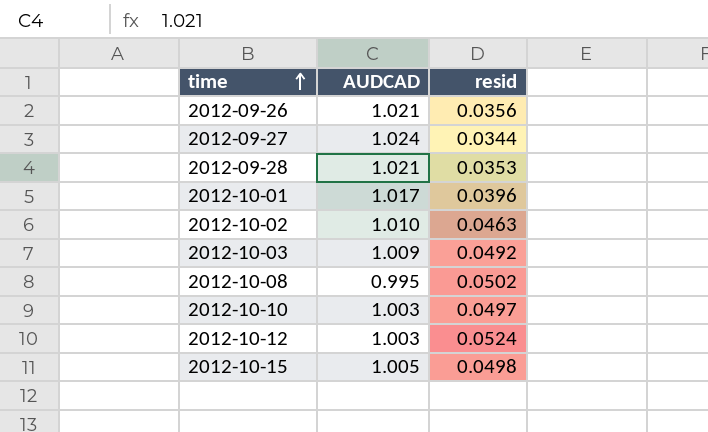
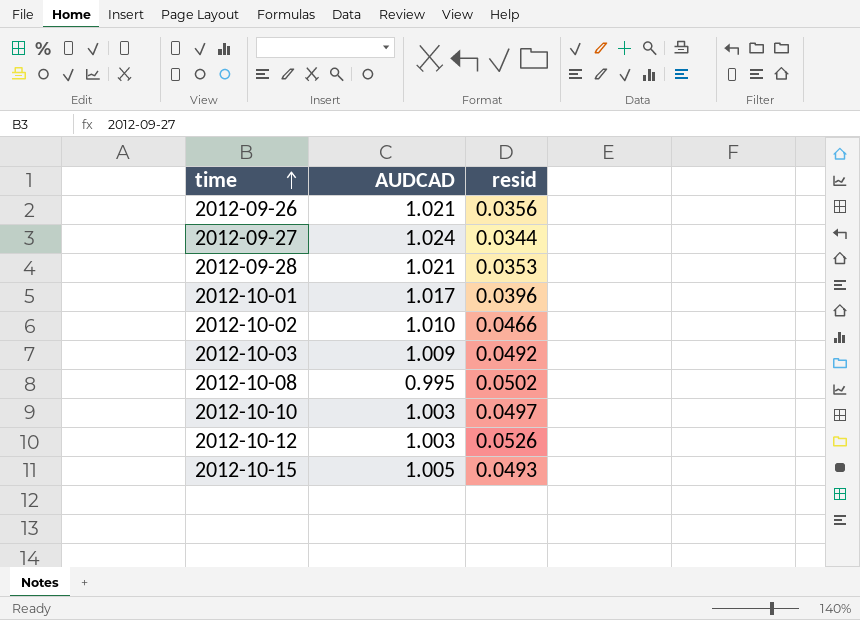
2012-10-02 | resid: 0.0463 -> 0.0466
2012-10-12 | resid: 0.0524 -> 0.0526
2012-10-15 | resid: 0.0498 -> 0.0493

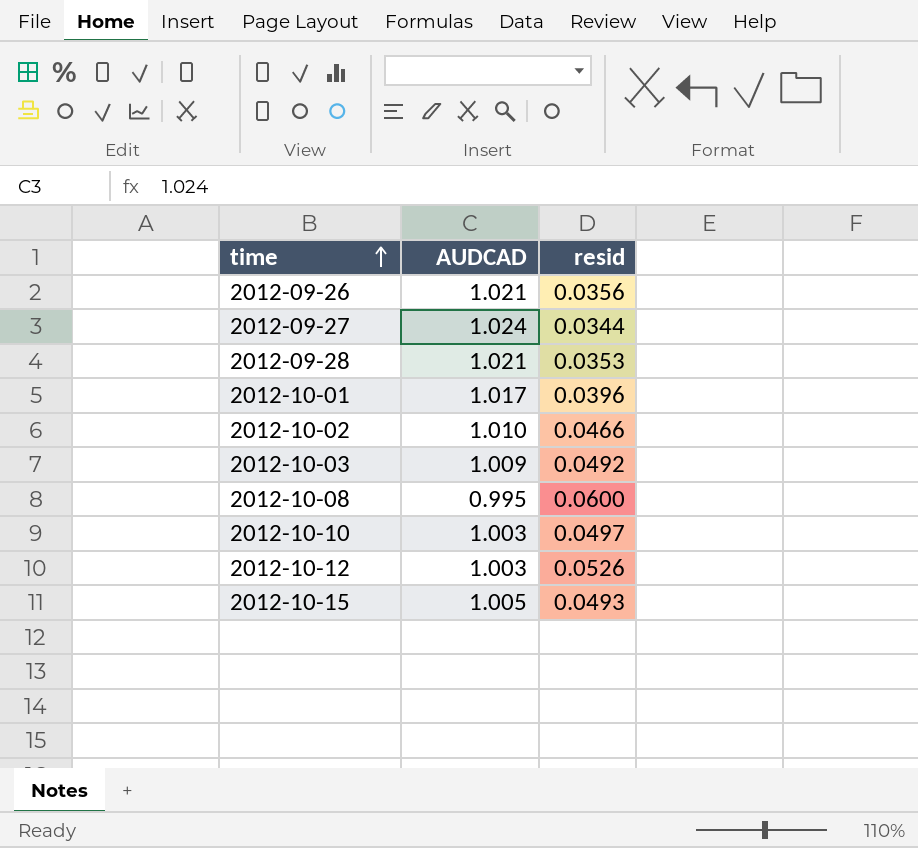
2012-10-08 | resid: 0.0502 -> 0.0600

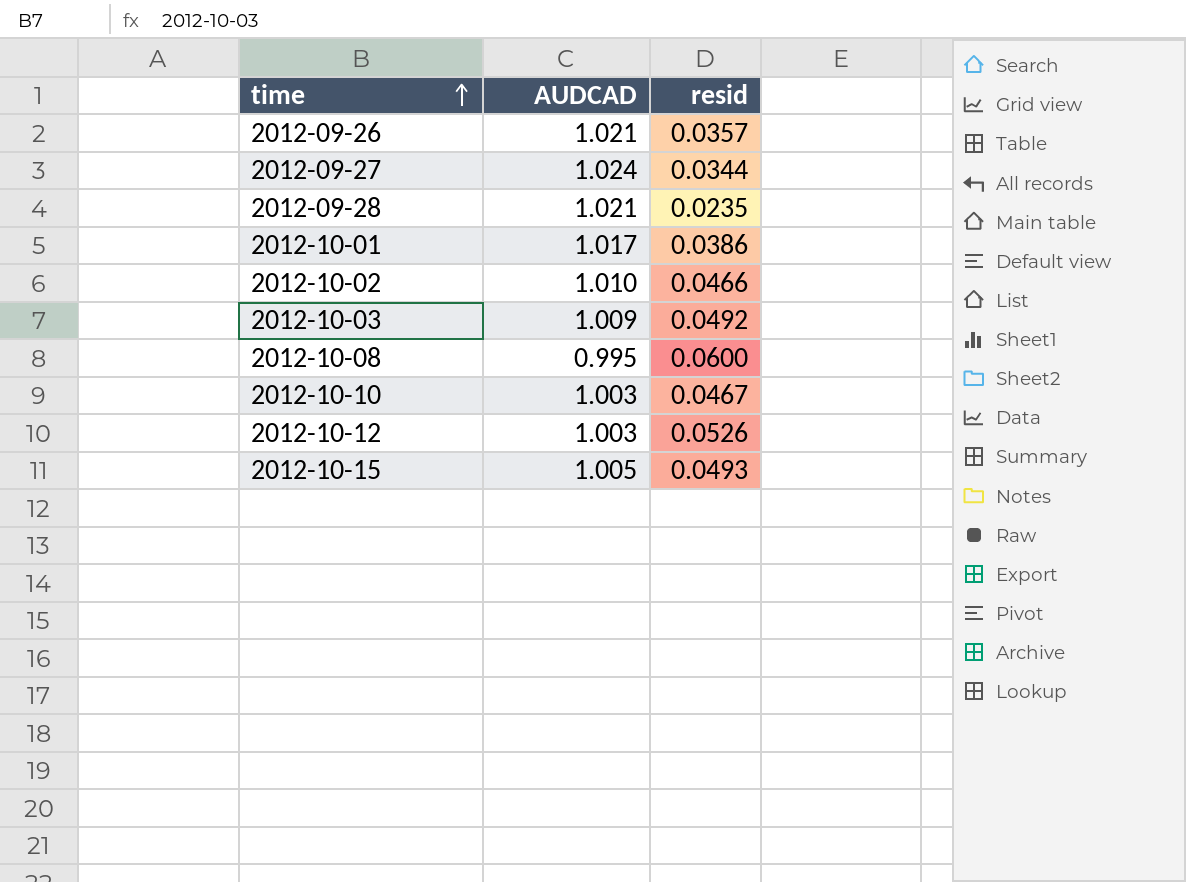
2012-09-26 | resid: 0.0356 -> 0.0357
2012-09-28 | resid: 0.0353 -> 0.0235
2012-10-01 | resid: 0.0396 -> 0.0386
2012-10-10 | resid: 0.0497 -> 0.0467

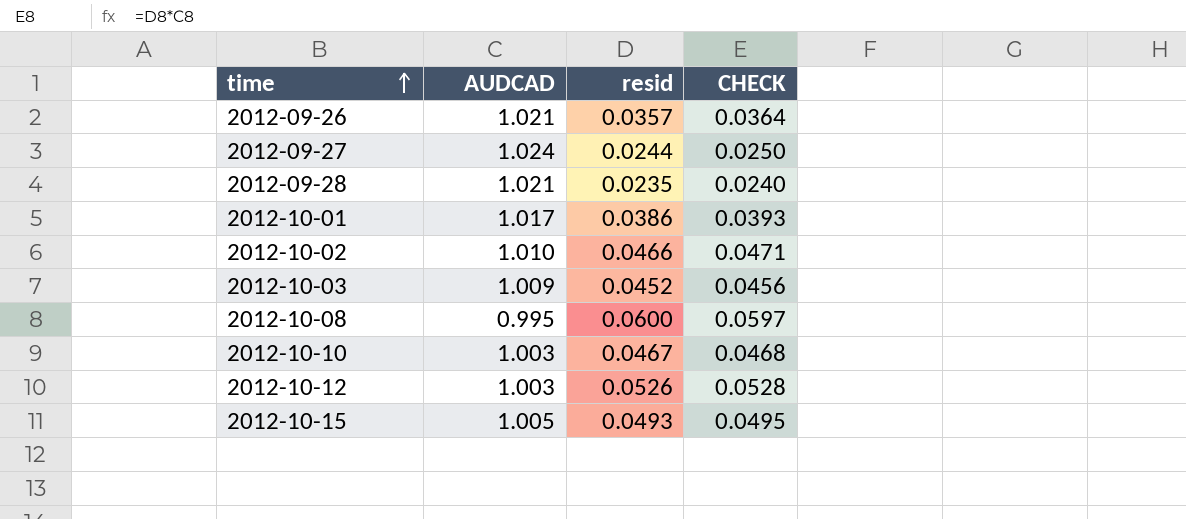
column CHECK | formula: none -> [AUDCAD] * [resid]
2012-09-27 | resid: 0.0344 -> 0.0244
2012-10-03 | resid: 0.0492 -> 0.0452

